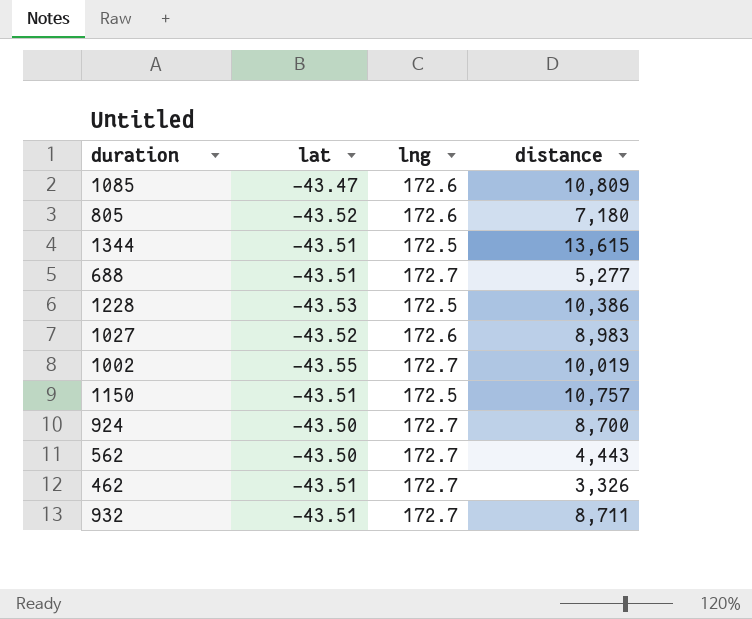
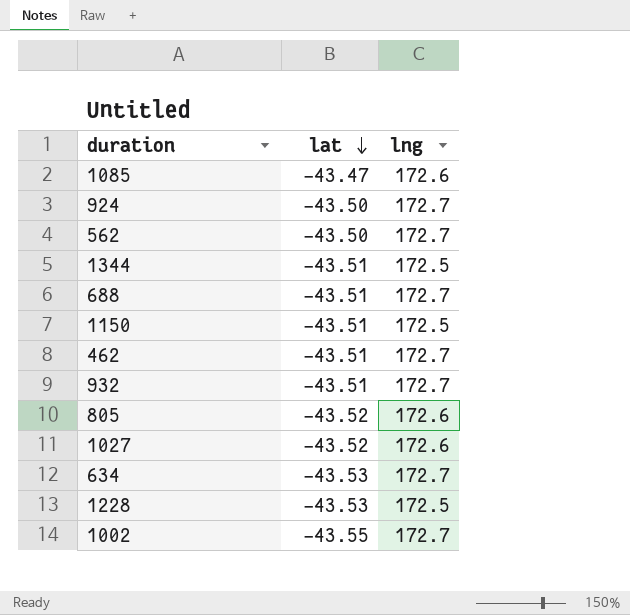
row order: none -> lat descending
column distance | position: 4 -> none
row 634: none -> -43.53 | 172.7

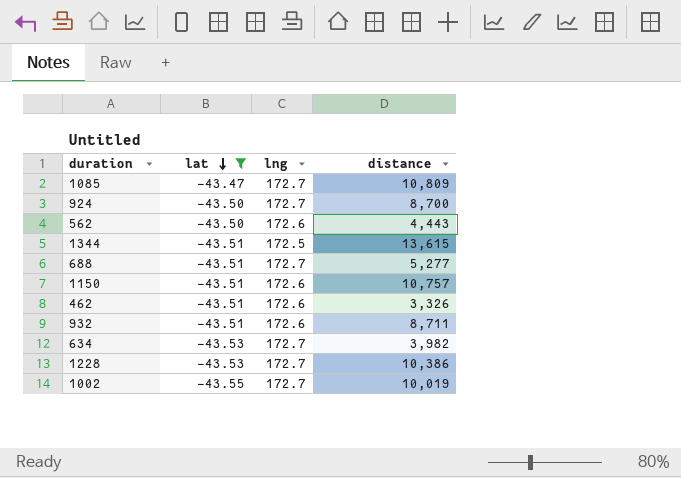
filter: none -> lat != -43.52
column distance | position: none -> 4
1085 | lng: 172.6 -> 172.7
562 | lng: 172.7 -> 172.6
1150 | lng: 172.5 -> 172.6
462 | lng: 172.7 -> 172.6
932 | lng: 172.7 -> 172.6
1228 | lng: 172.5 -> 172.7

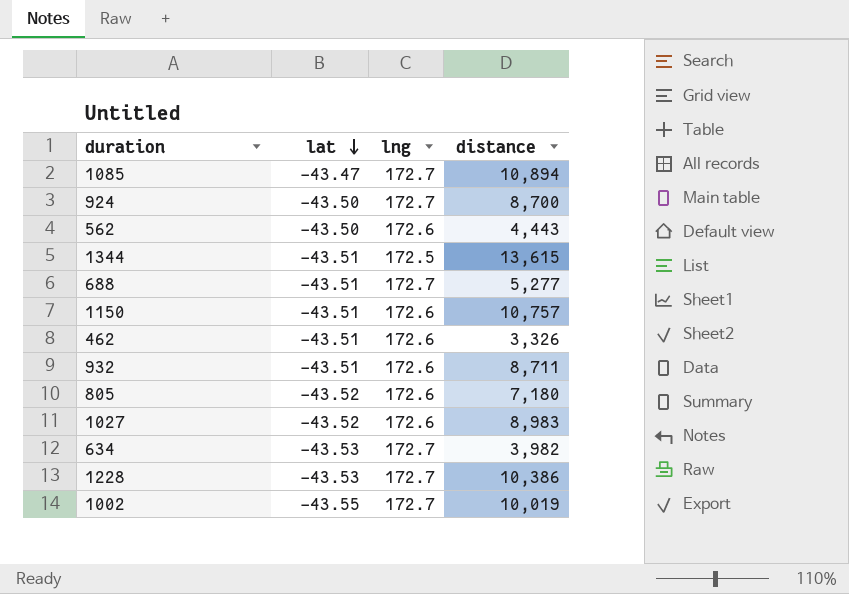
filter: lat != -43.52 -> none
1085 | distance: 10,809 -> 10,894

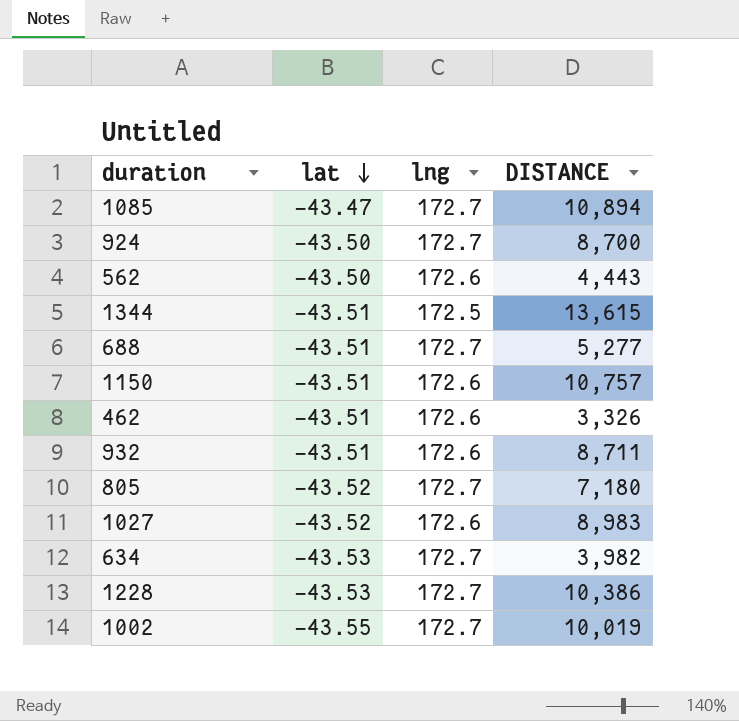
column name: distance -> DISTANCE
805 | lng: 172.6 -> 172.7

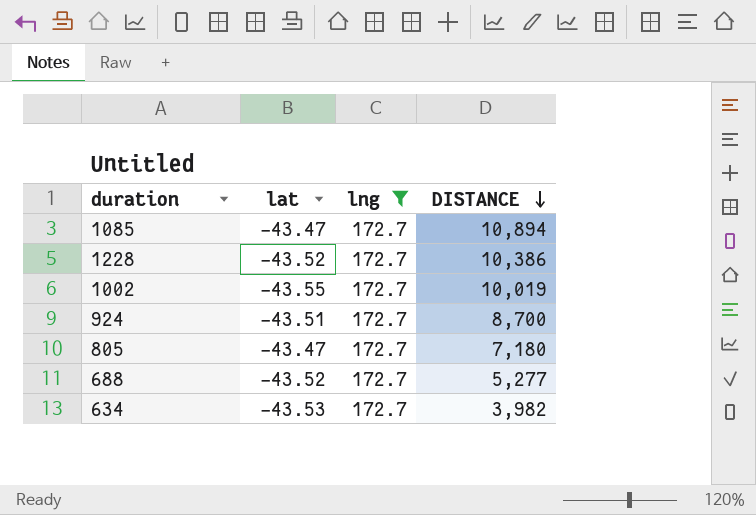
filter: none -> lng = 172.7
row order: lat descending -> DISTANCE descending
1228 | lat: -43.53 -> -43.52
924 | lat: -43.50 -> -43.51
805 | lat: -43.52 -> -43.47
688 | lat: -43.51 -> -43.52

